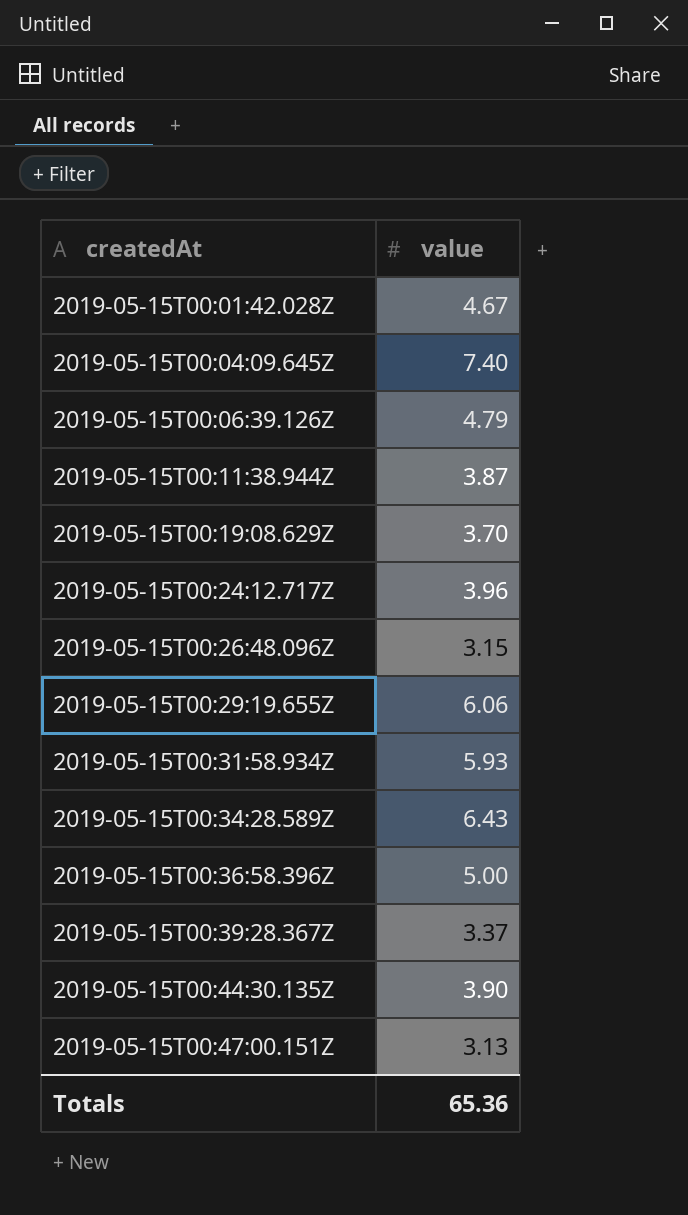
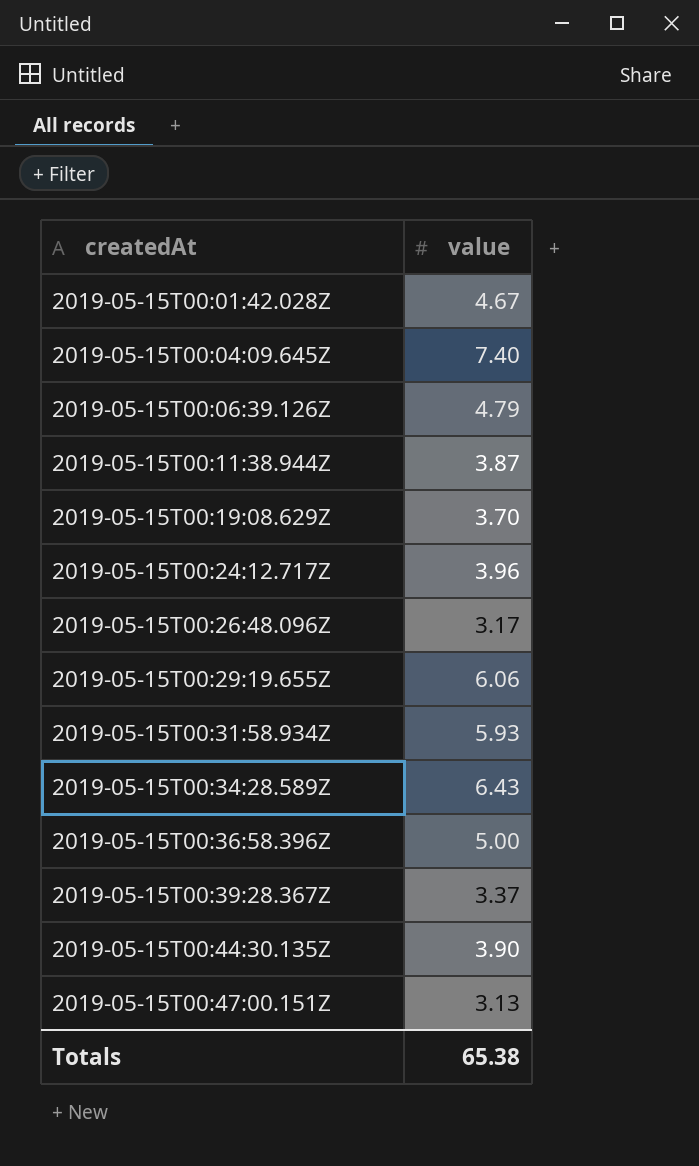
2019-05-15T00:26:48.096Z | value: 3.15 -> 3.17
Totals | value: 65.36 -> 65.38

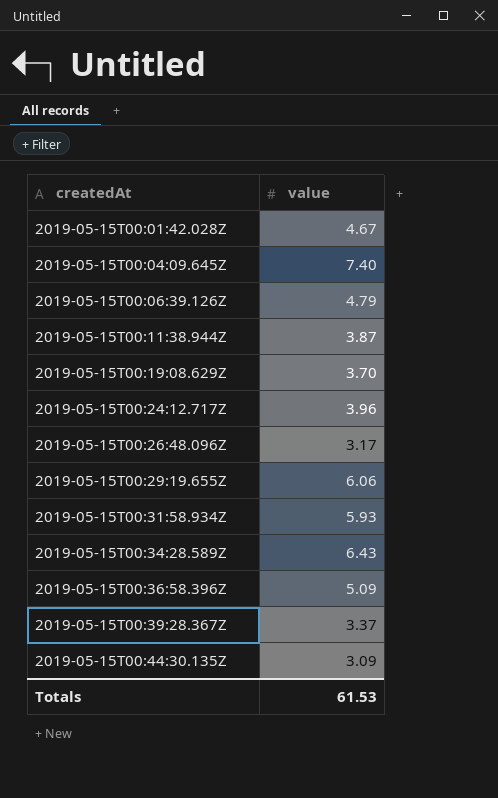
row 2019-05-15T00:47:00.151Z: 3.13 -> none
2019-05-15T00:36:58.396Z | value: 5.00 -> 5.09
2019-05-15T00:44:30.135Z | value: 3.90 -> 3.09
Totals | value: 65.38 -> 61.53

